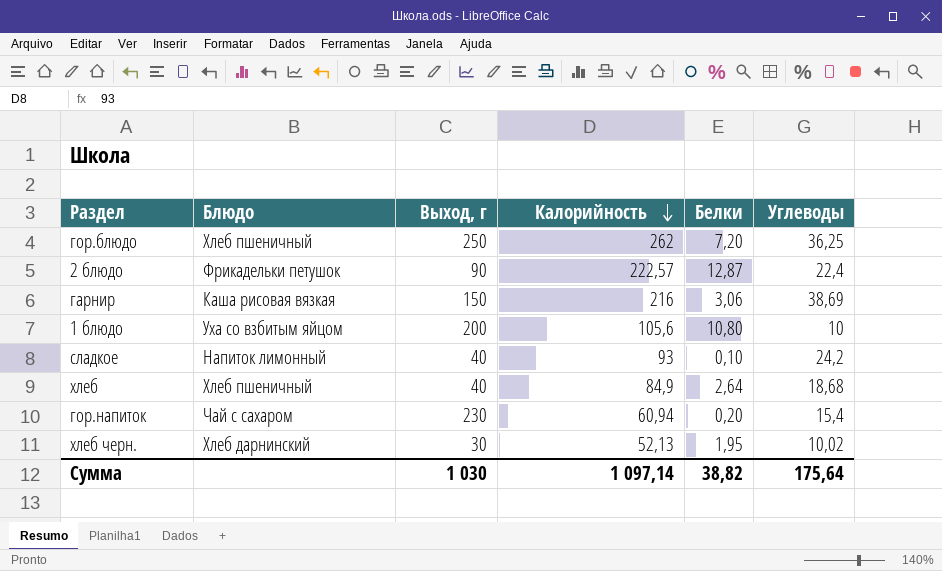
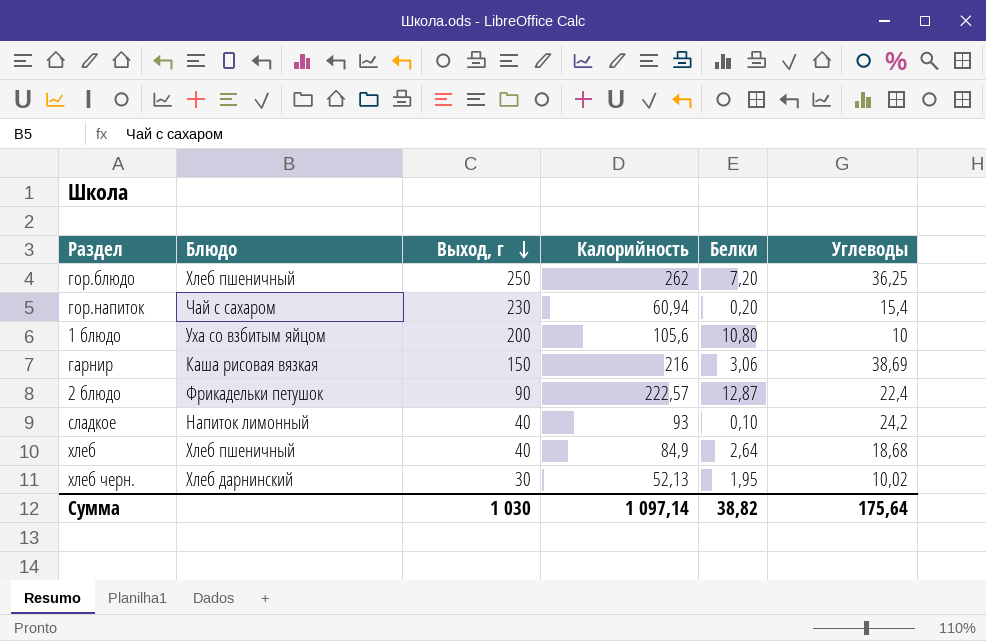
row order: Калорийность descending -> Выход, г descending

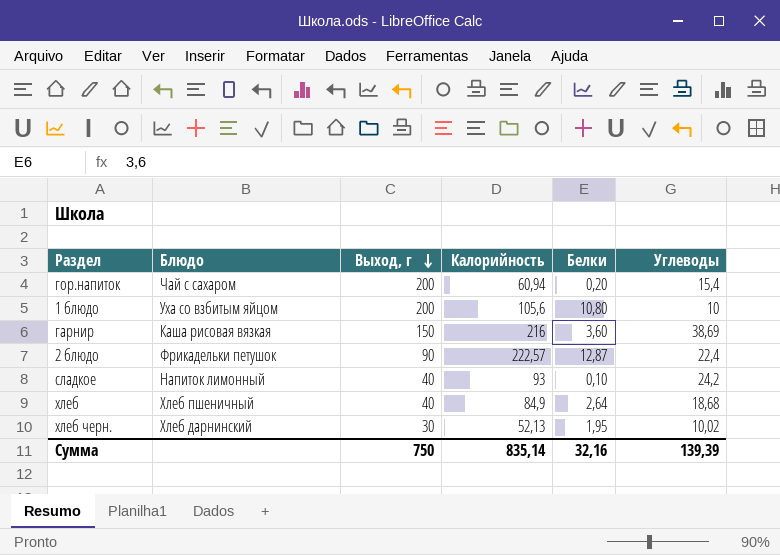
row гор.блюдо: Хлеб пшеничный | 250 | 262 | 7,20 | 36,25 -> none
гор.напиток | Выход, г: 230 -> 200
гарнир | Белки: 3,06 -> 3,60
Сумма | Выход, г: 1 030 -> 750
Сумма | Калорийность: 1 097,14 -> 835,14
Сумма | Белки: 38,82 -> 32,16
Сумма | Углеводы: 175,64 -> 139,39

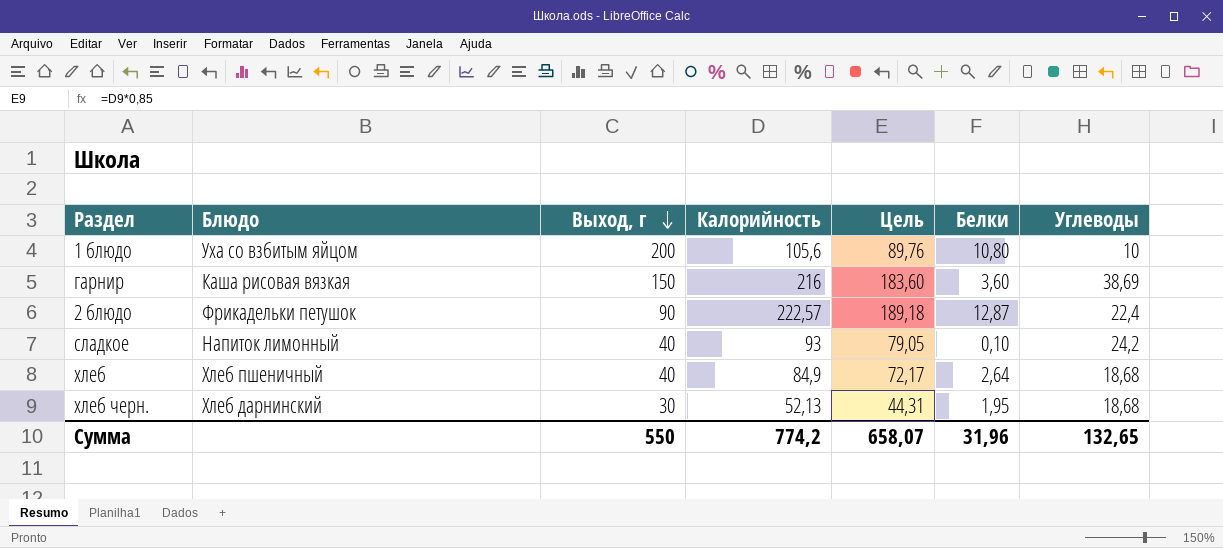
column Цель | formula: none -> [Калорийность] * 0,85
row гор.напиток: Чай с сахаром | 200 | 60,94 | 0,20 | 15,4 -> none
хлеб черн. | Углеводы: 10,02 -> 18,68
Сумма | Выход, г: 750 -> 550
Сумма | Калорийность: 835,14 -> 774,2
Сумма | Белки: 32,16 -> 31,96
Сумма | Углеводы: 139,39 -> 132,65

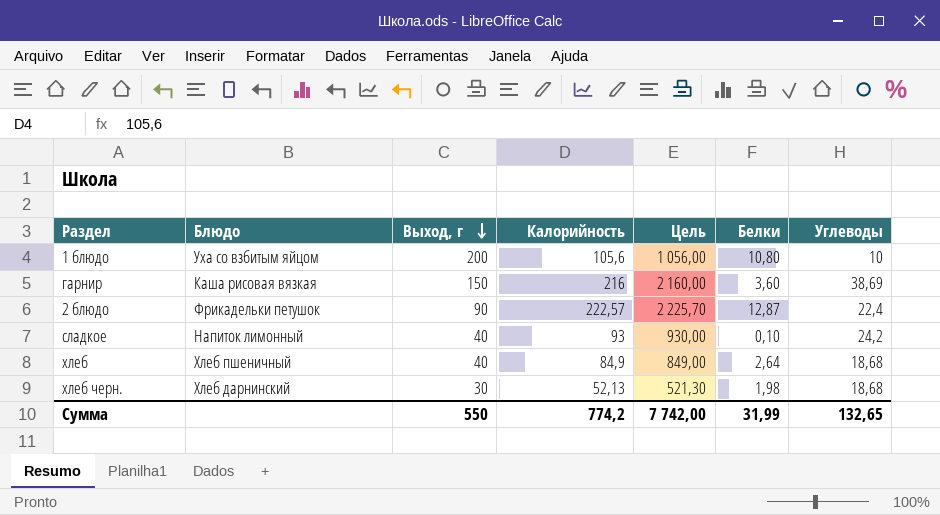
column Цель | formula: [Калорийность] * 0,85 -> [Калорийность] * 10
хлеб черн. | Белки: 1,95 -> 1,98
Сумма | Цель: 658,07 -> 7 742,00
Сумма | Белки: 31,96 -> 31,99

